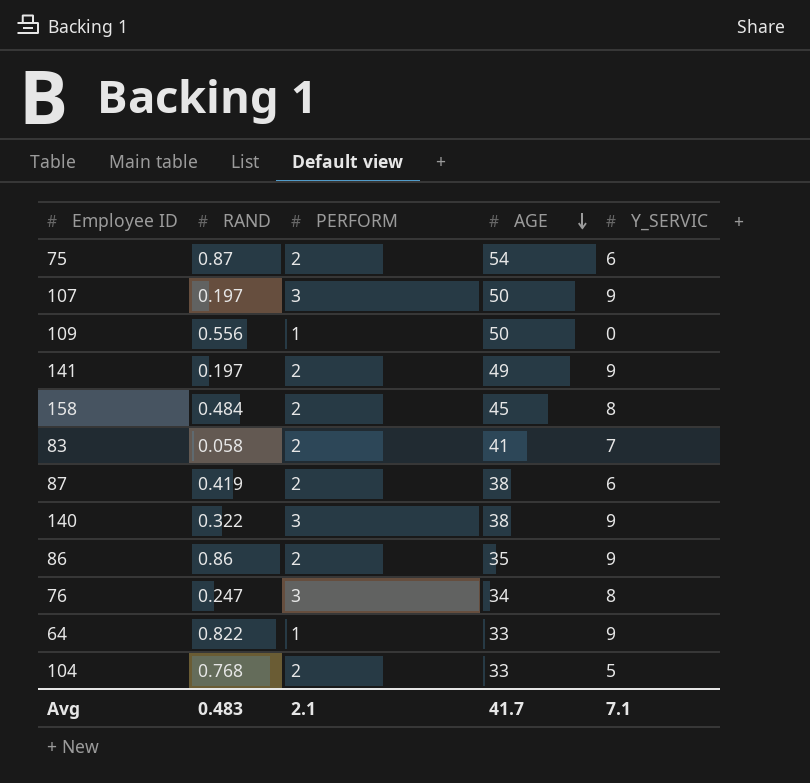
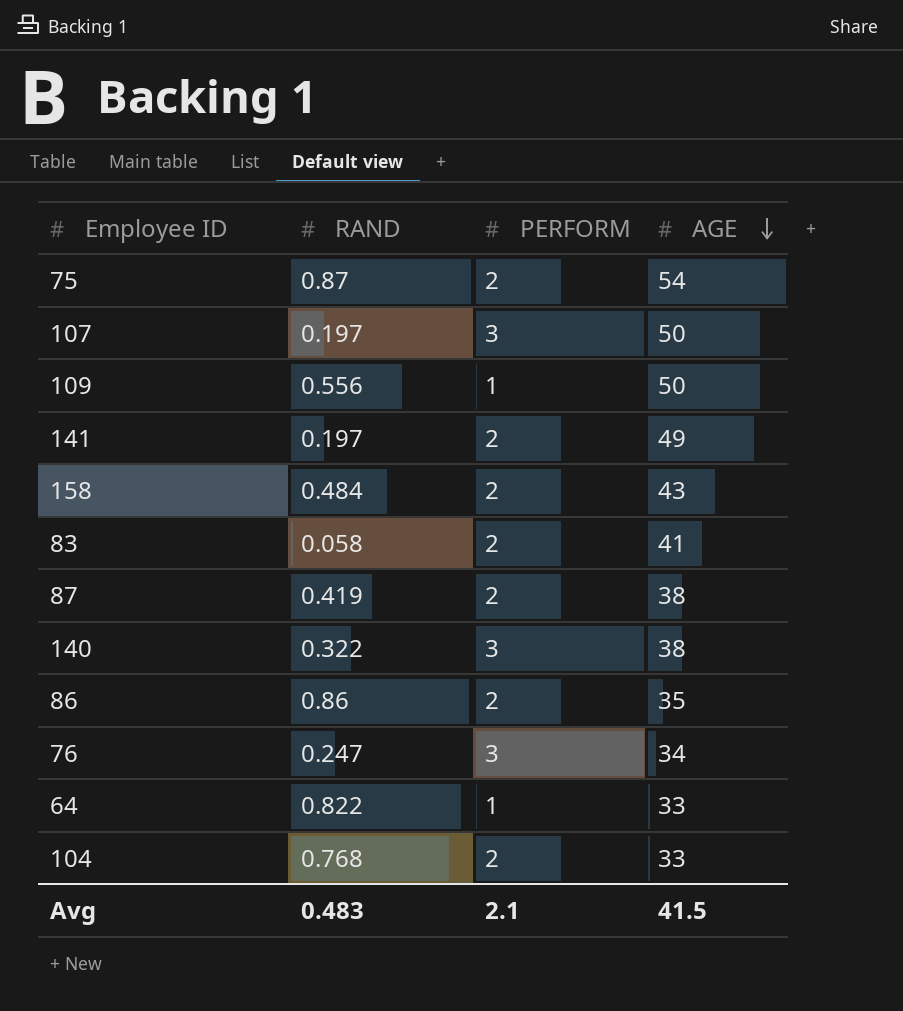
column Y_SERVIC | position: 5 -> none
158 | AGE: 45 -> 43
Avg | AGE: 41.7 -> 41.5

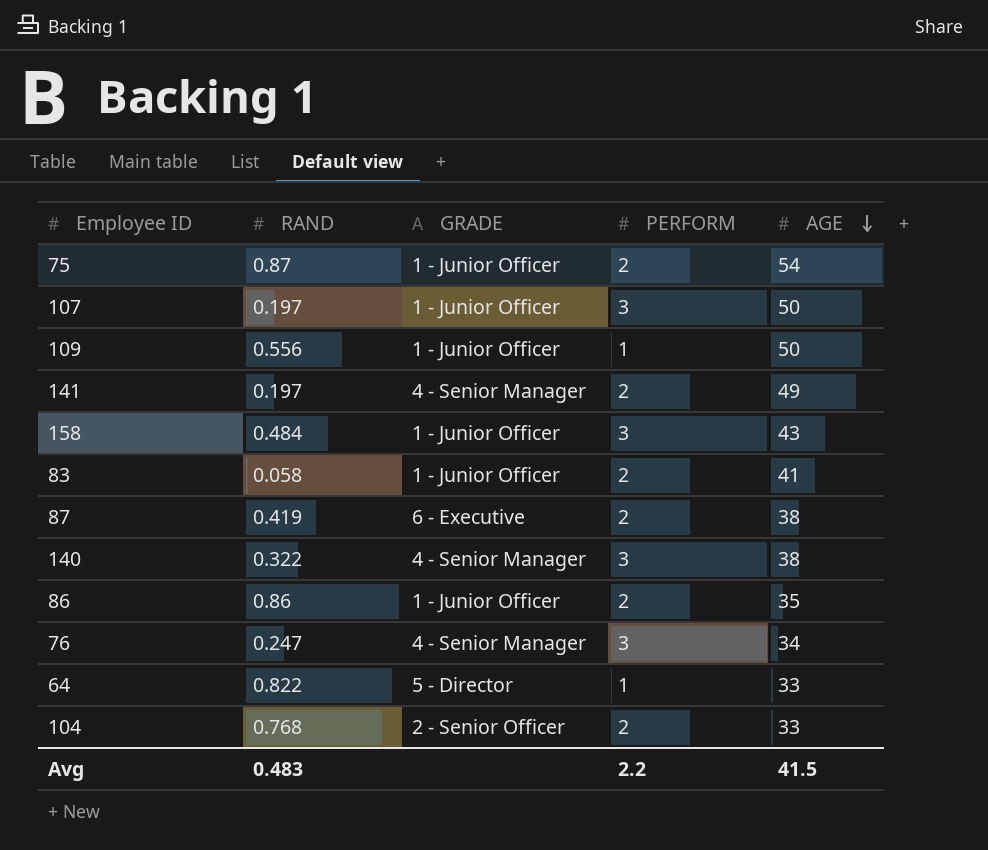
column GRADE | position: none -> 3
158 | PERFORM: 2 -> 3
Avg | PERFORM: 2.1 -> 2.2

